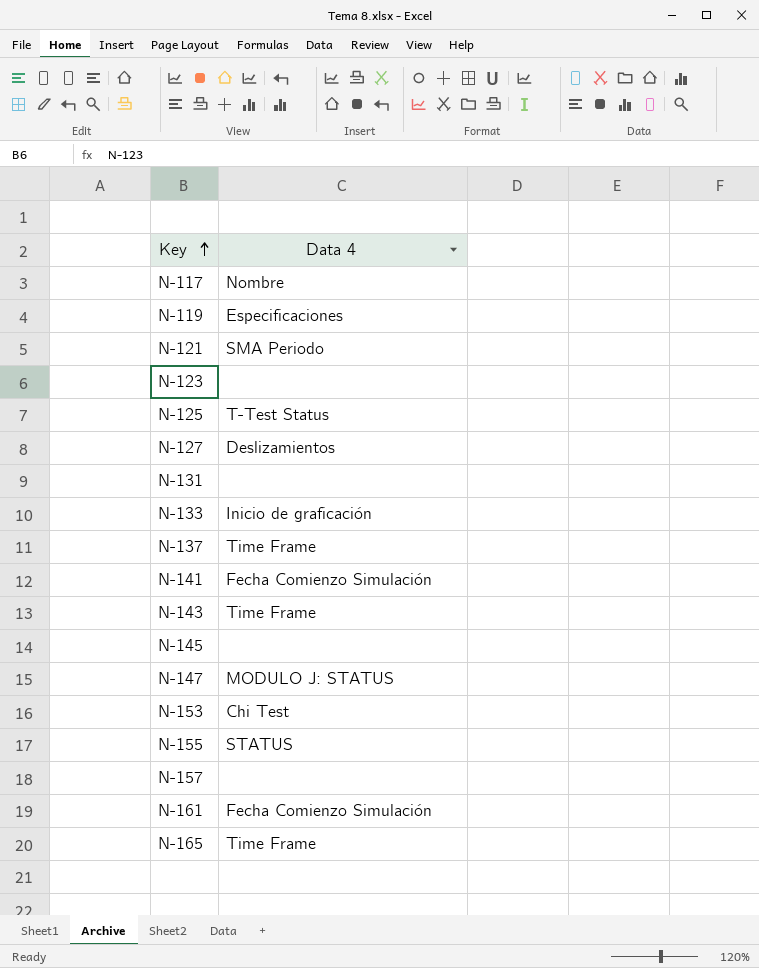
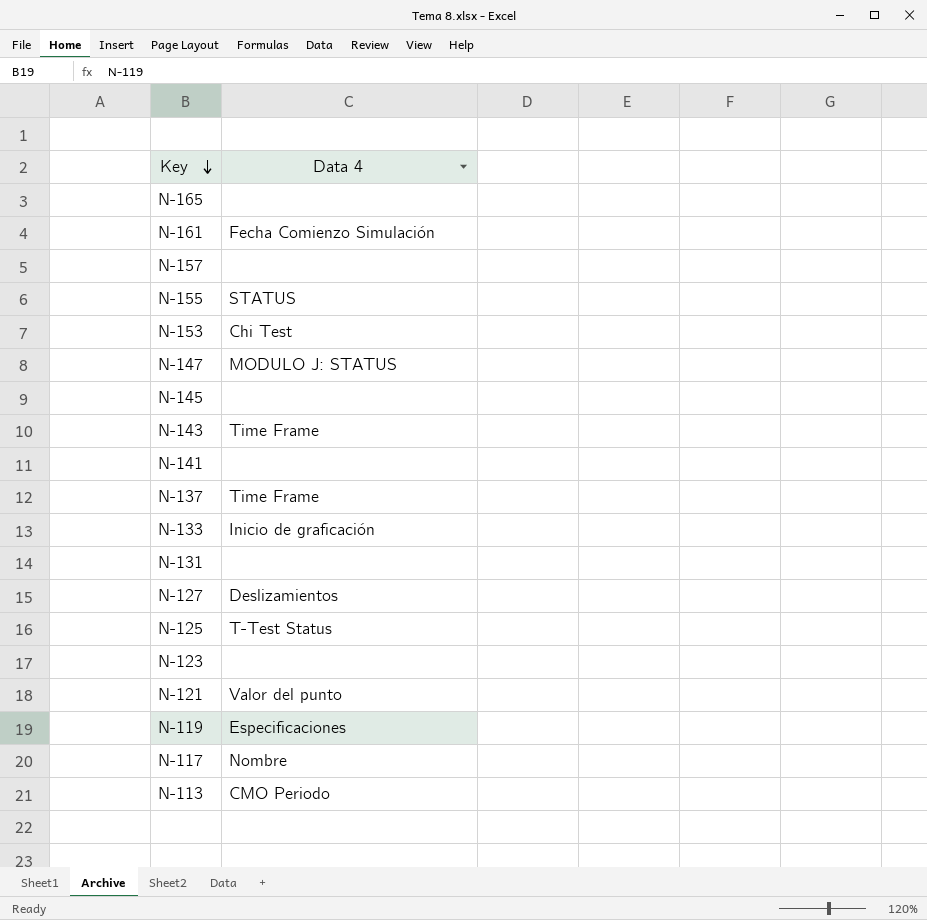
row order: Key ascending -> Key descending
N-165 | Data 4: Time Frame -> none
N-141 | Data 4: Fecha Comienzo Simulación -> none
N-121 | Data 4: SMA Periodo -> Valor del punto
row N-113: none -> CMO Periodo

